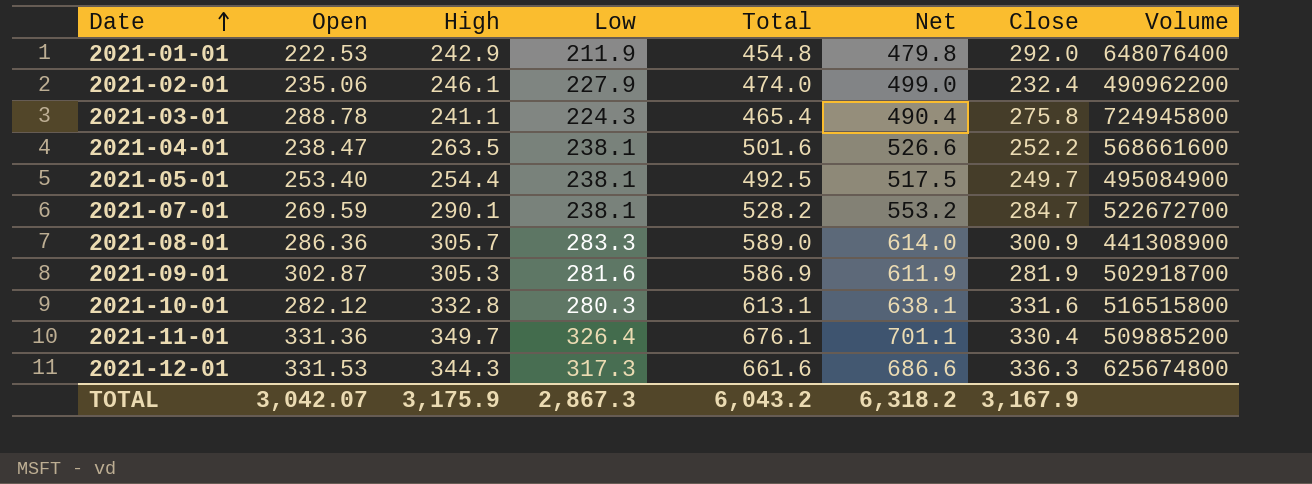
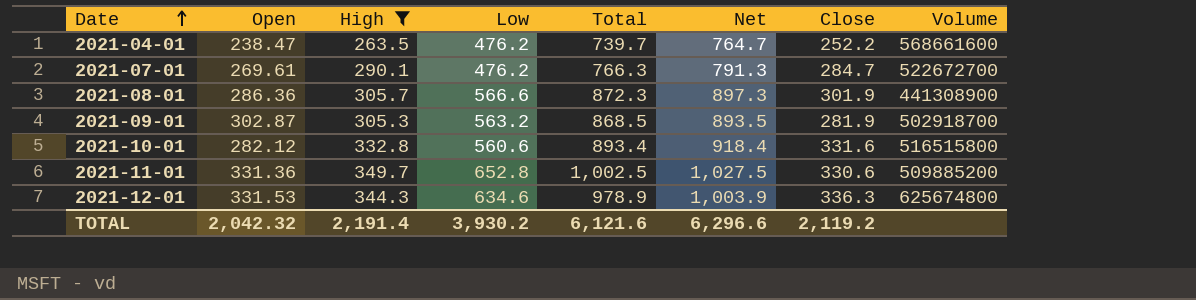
filter: none -> High >= 263.5
2021-04-01 | Low: 238.1 -> 476.2
2021-04-01 | Total: 501.6 -> 739.7
2021-04-01 | Net: 526.6 -> 764.7
2021-07-01 | Open: 269.59 -> 269.61
2021-07-01 | Low: 238.1 -> 476.2
2021-07-01 | Total: 528.2 -> 766.3
2021-07-01 | Net: 553.2 -> 791.3
2021-08-01 | Low: 283.3 -> 566.6
2021-08-01 | Total: 589.0 -> 872.3
2021-08-01 | Net: 614.0 -> 897.3
2021-08-01 | Close: 300.9 -> 301.9
2021-09-01 | Low: 281.6 -> 563.2
2021-09-01 | Total: 586.9 -> 868.5
2021-09-01 | Net: 611.9 -> 893.5
2021-10-01 | Low: 280.3 -> 560.6
2021-10-01 | Total: 613.1 -> 893.4
2021-10-01 | Net: 638.1 -> 918.4
2021-11-01 | Low: 326.4 -> 652.8
2021-11-01 | Total: 676.1 -> 1,002.5
2021-11-01 | Net: 701.1 -> 1,027.5
2021-11-01 | Close: 330.4 -> 330.6
2021-12-01 | Low: 317.3 -> 634.6
2021-12-01 | Total: 661.6 -> 978.9
2021-12-01 | Net: 686.6 -> 1,003.9
TOTAL | Open: 3,042.07 -> 2,042.32
TOTAL | High: 3,175.9 -> 2,191.4
TOTAL | Low: 2,867.3 -> 3,930.2
TOTAL | Total: 6,043.2 -> 6,121.6
TOTAL | Net: 6,318.2 -> 6,296.6
TOTAL | Close: 3,167.9 -> 2,119.2

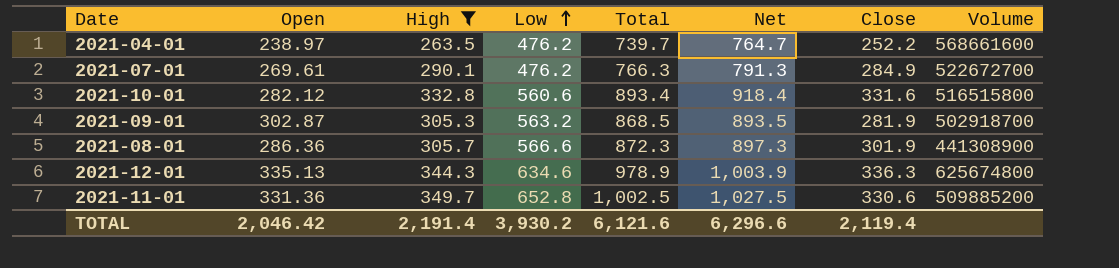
row order: Date ascending -> Low ascending
2021-04-01 | Open: 238.47 -> 238.97
2021-07-01 | Close: 284.7 -> 284.9
2021-12-01 | Open: 331.53 -> 335.13
TOTAL | Open: 2,042.32 -> 2,046.42
TOTAL | Close: 2,119.2 -> 2,119.4

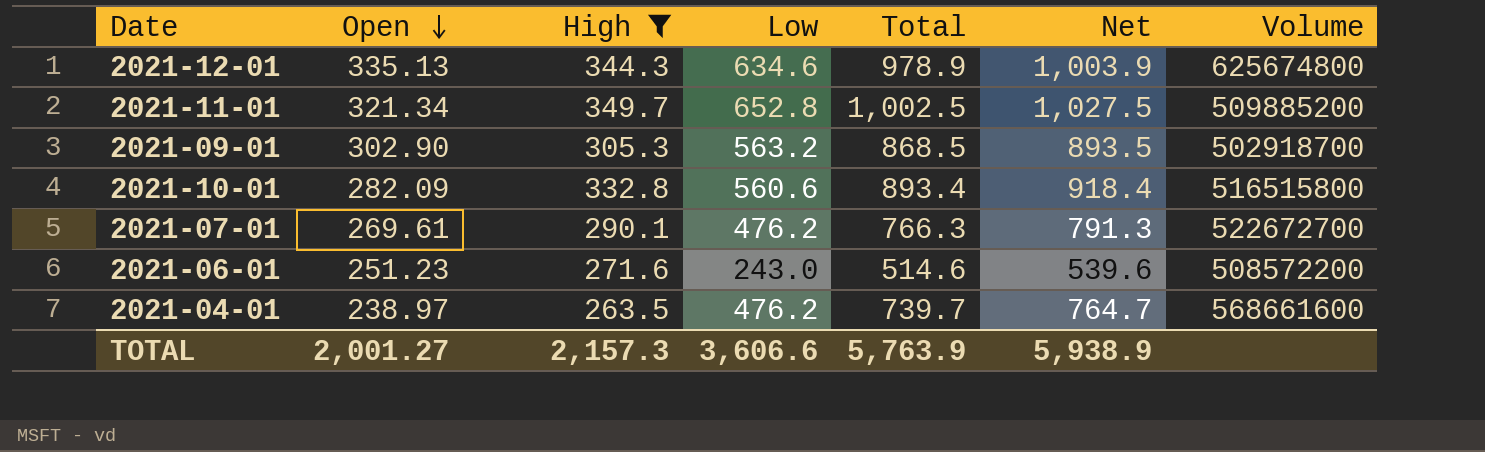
row order: Low ascending -> Open descending
column Close | position: 7 -> none
row 2021-08-01: 286.36 | 305.7 | 566.6 | 872.3 | 897.3 | 301.9 | 441308900 -> none
2021-11-01 | Open: 331.36 -> 321.34
2021-09-01 | Open: 302.87 -> 302.90
2021-10-01 | Open: 282.12 -> 282.09
row 2021-06-01: none -> 251.23 | 271.6 | 243.0 | 514.6 | 539.6 | 508572200
TOTAL | Open: 2,046.42 -> 2,001.27
TOTAL | High: 2,191.4 -> 2,157.3
TOTAL | Low: 3,930.2 -> 3,606.6
TOTAL | Total: 6,121.6 -> 5,763.9
TOTAL | Net: 6,296.6 -> 5,938.9

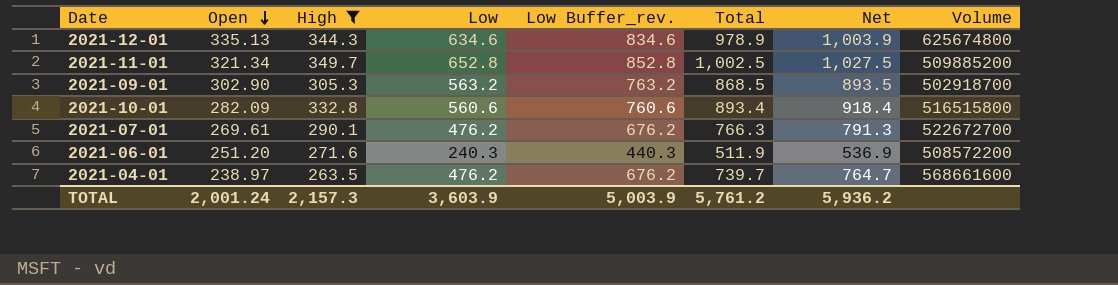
column Low Buffer_rev. | formula: none -> [Low] + 200
2021-06-01 | Open: 251.23 -> 251.20
2021-06-01 | Low: 243.0 -> 240.3
2021-06-01 | Total: 514.6 -> 511.9
2021-06-01 | Net: 539.6 -> 536.9
TOTAL | Open: 2,001.27 -> 2,001.24
TOTAL | Low: 3,606.6 -> 3,603.9
TOTAL | Total: 5,763.9 -> 5,761.2
TOTAL | Net: 5,938.9 -> 5,936.2

